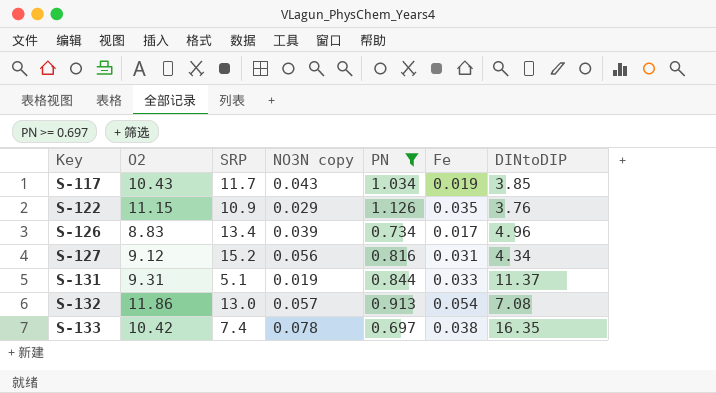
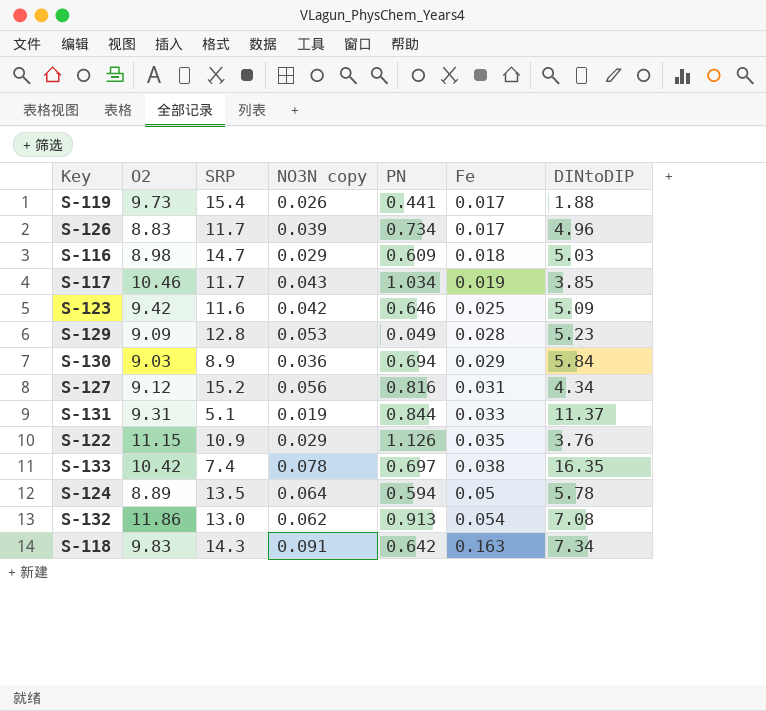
filter: PN >= 0.697 -> none
row order: Key ascending -> Fe ascending
S-126 | SRP: 13.4 -> 11.7
S-117 | O2: 10.43 -> 10.46
S-132 | NO3N copy: 0.057 -> 0.062

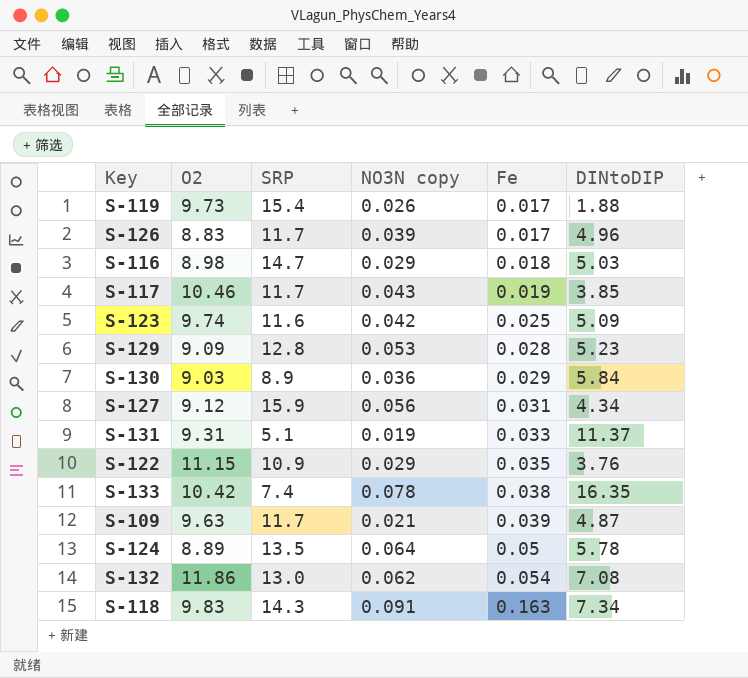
column PN | position: 5 -> none
S-123 | O2: 9.42 -> 9.74
S-127 | SRP: 15.2 -> 15.9
row S-109: none -> 9.63 | 11.7 | 0.021 | 0.039 | 4.87

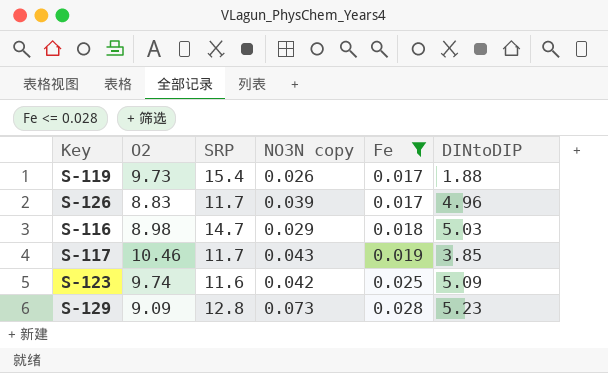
filter: none -> Fe <= 0.028
S-129 | NO3N copy: 0.053 -> 0.073

